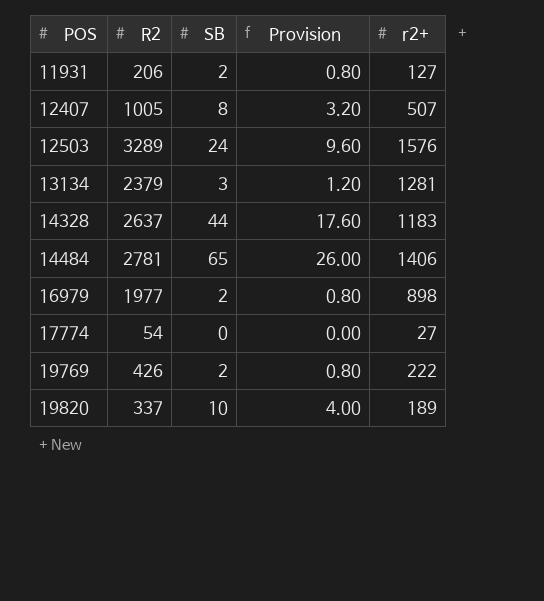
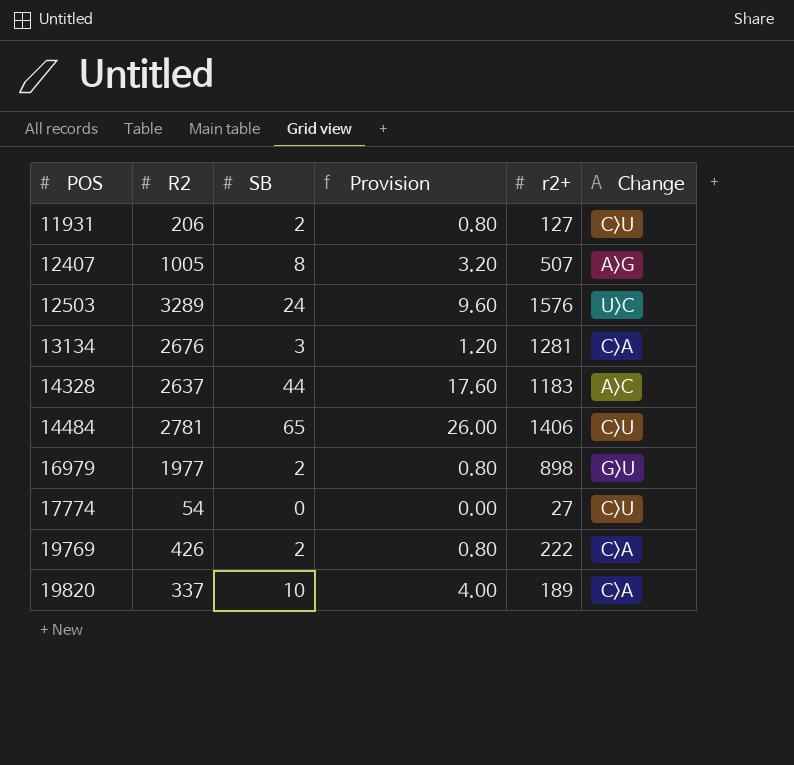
column Change | position: none -> 6
13134 | R2: 2379 -> 2676

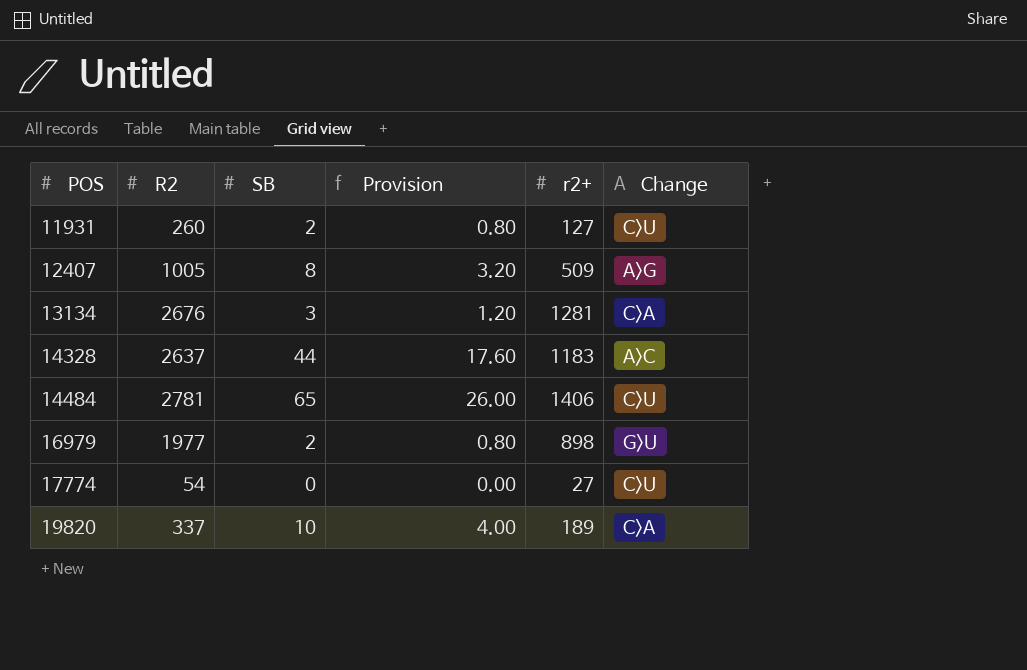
row 12503: 3289 | 24 | 9.60 | 1576 | U>C -> none
row 19769: 426 | 2 | 0.80 | 222 | C>A -> none
11931 | R2: 206 -> 260
12407 | r2+: 507 -> 509

